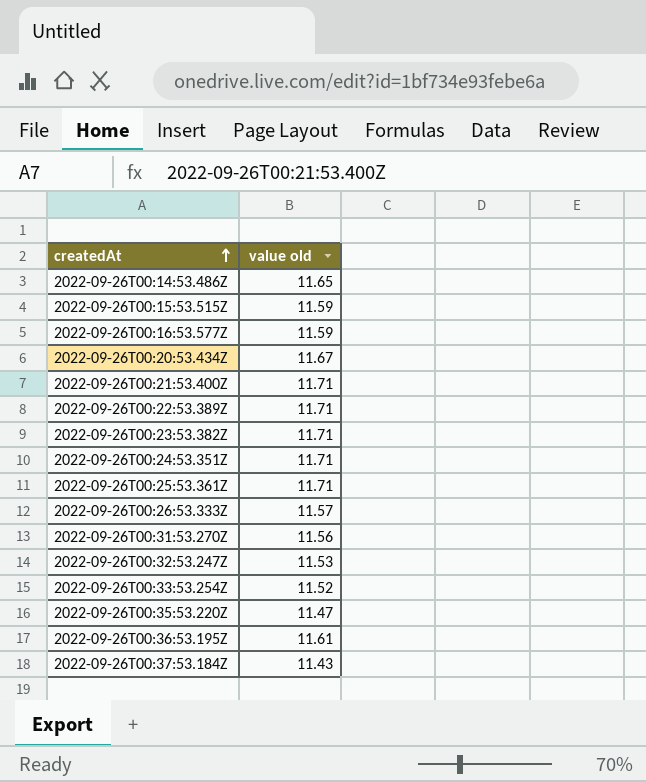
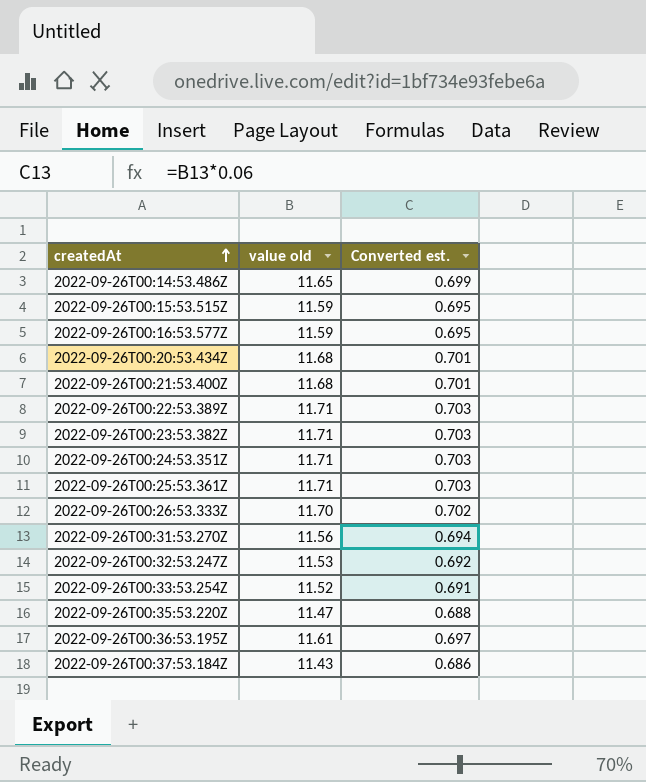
column Converted est. | formula: none -> [value old] * 0.06
2022-09-26T00:20:53.434Z | value old: 11.67 -> 11.68
2022-09-26T00:21:53.400Z | value old: 11.71 -> 11.68
2022-09-26T00:26:53.333Z | value old: 11.57 -> 11.70

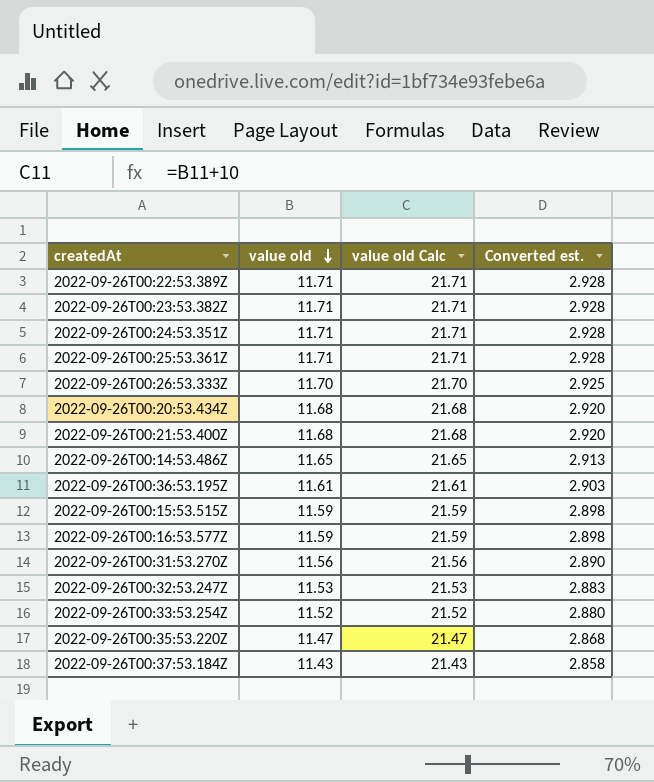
row order: createdAt ascending -> value old descending
column value old Calc | formula: none -> [value old] + 10
column Converted est. | formula: [value old] * 0.06 -> [value old] * 0.25

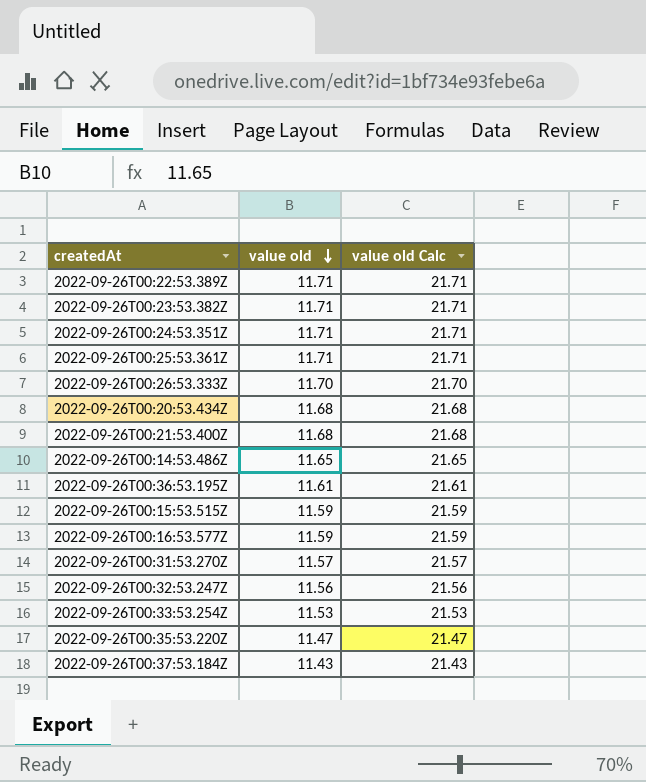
column Converted est. | formula: [value old] * 0.25 -> none
2022-09-26T00:31:53.270Z | value old: 11.56 -> 11.57
2022-09-26T00:31:53.270Z | value old Calc: 21.56 -> 21.57
2022-09-26T00:32:53.247Z | value old: 11.53 -> 11.56
2022-09-26T00:32:53.247Z | value old Calc: 21.53 -> 21.56
2022-09-26T00:33:53.254Z | value old: 11.52 -> 11.53
2022-09-26T00:33:53.254Z | value old Calc: 21.52 -> 21.53

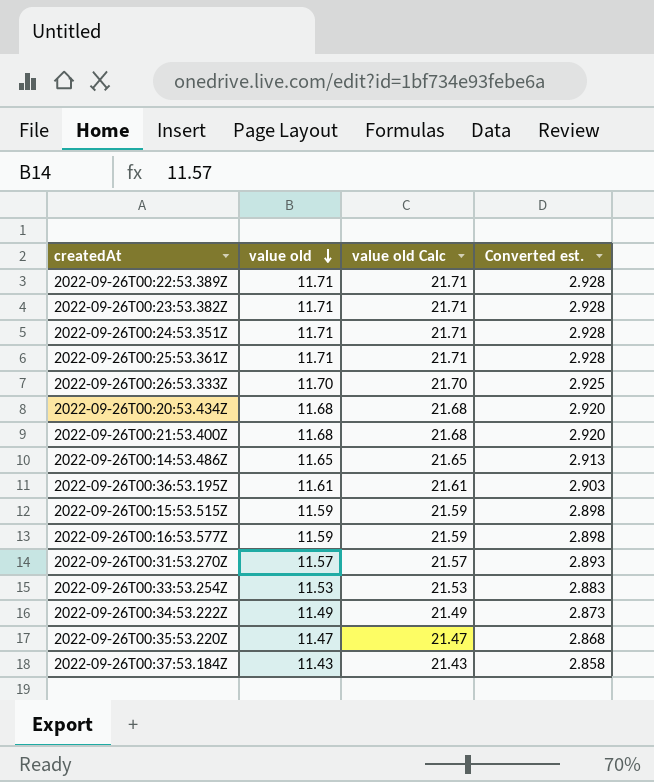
column Converted est. | formula: none -> [value old] * 0.25
row 2022-09-26T00:32:53.247Z: 11.56 | 21.56 -> none
row 2022-09-26T00:34:53.222Z: none -> 11.49 | 21.49 | 2.873

